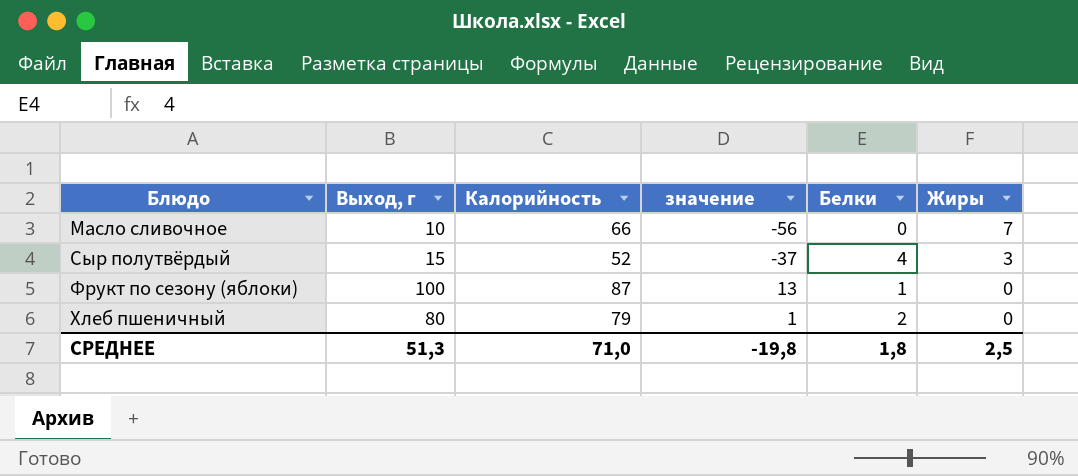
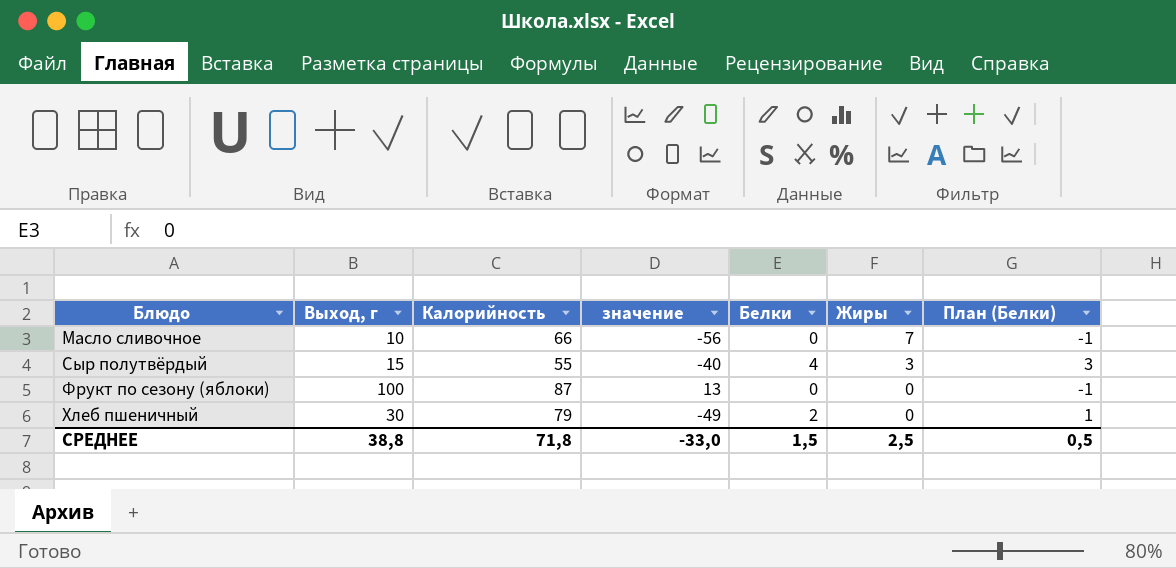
column План (Белки) | formula: none -> [Белки] - 1
Сыр полутвёрдый | Калорийность: 52 -> 55
Сыр полутвёрдый | значение: -37 -> -40
Фрукт по сезону (яблоки) | Белки: 1 -> 0
Хлеб пшеничный | Выход, г: 80 -> 30
Хлеб пшеничный | значение: 1 -> -49
СРЕДНЕЕ | Выход, г: 51,3 -> 38,8
СРЕДНЕЕ | Калорийность: 71,0 -> 71,8
СРЕДНЕЕ | значение: -19,8 -> -33,0
СРЕДНЕЕ | Белки: 1,8 -> 1,5

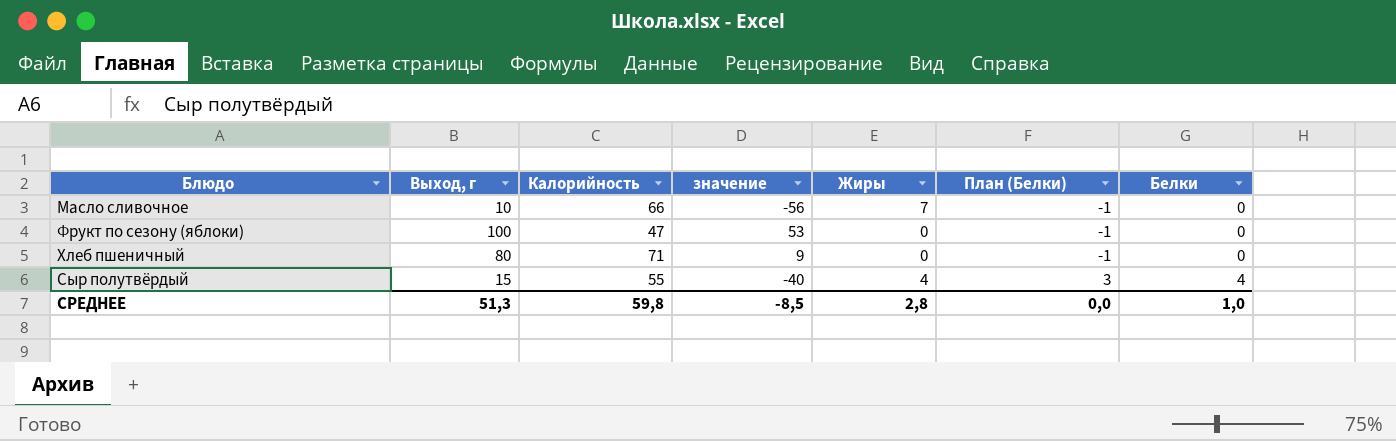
row order: Блюдо ascending -> План (Белки) ascending
column Белки | position: 5 -> 7
Фрукт по сезону (яблоки) | Калорийность: 87 -> 47
Фрукт по сезону (яблоки) | значение: 13 -> 53
Хлеб пшеничный | Выход, г: 30 -> 80
Хлеб пшеничный | Калорийность: 79 -> 71
Хлеб пшеничный | значение: -49 -> 9
Хлеб пшеничный | План (Белки): 1 -> -1
Хлеб пшеничный | Белки: 2 -> 0
Сыр полутвёрдый | Жиры: 3 -> 4
СРЕДНЕЕ | Выход, г: 38,8 -> 51,3
СРЕДНЕЕ | Калорийность: 71,8 -> 59,8
СРЕДНЕЕ | значение: -33,0 -> -8,5
СРЕДНЕЕ | Жиры: 2,5 -> 2,8
СРЕДНЕЕ | План (Белки): 0,5 -> 0,0
СРЕДНЕЕ | Белки: 1,5 -> 1,0

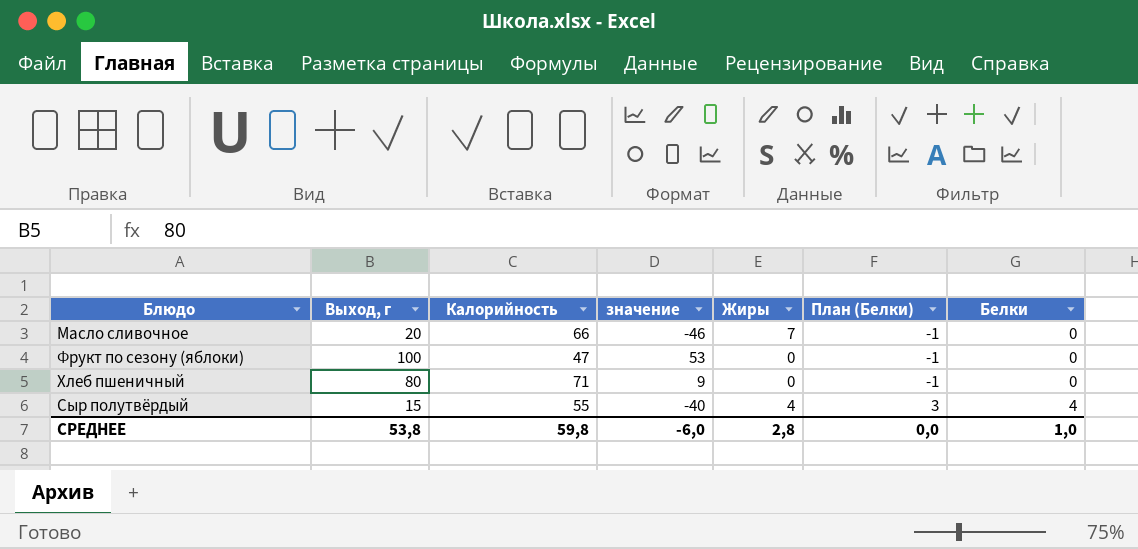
Масло сливочное | Выход, г: 10 -> 20
Масло сливочное | значение: -56 -> -46
СРЕДНЕЕ | Выход, г: 51,3 -> 53,8
СРЕДНЕЕ | значение: -8,5 -> -6,0

